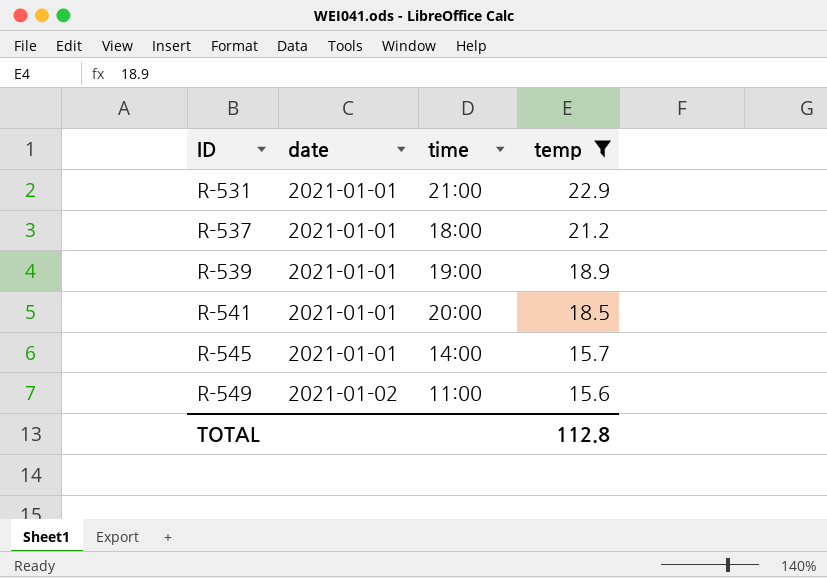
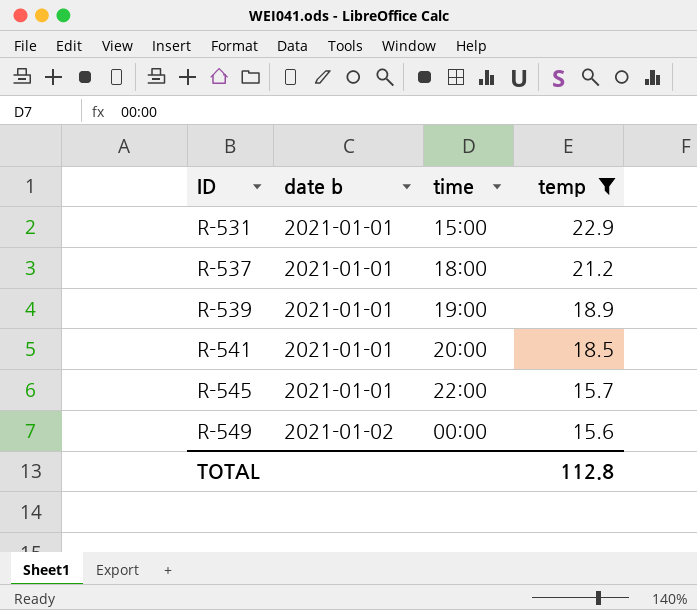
column name: date -> date b
R-531 | time: 21:00 -> 15:00
R-545 | time: 14:00 -> 22:00
R-549 | time: 11:00 -> 00:00

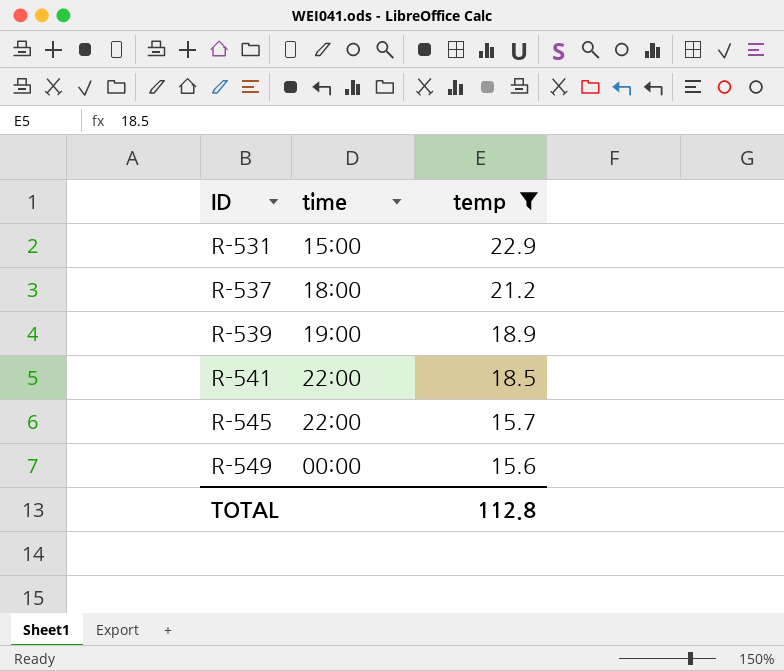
column date b | position: 2 -> none
R-541 | time: 20:00 -> 22:00

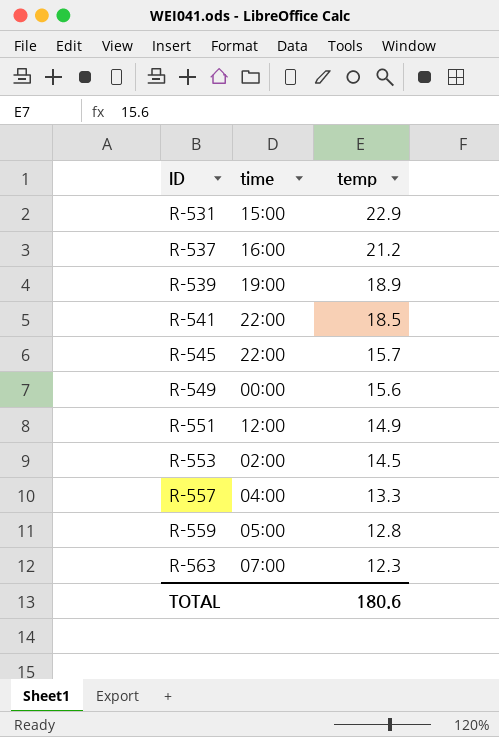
filter: temp >= 15.6 -> none
R-537 | time: 18:00 -> 16:00
TOTAL | temp: 112.8 -> 180.6

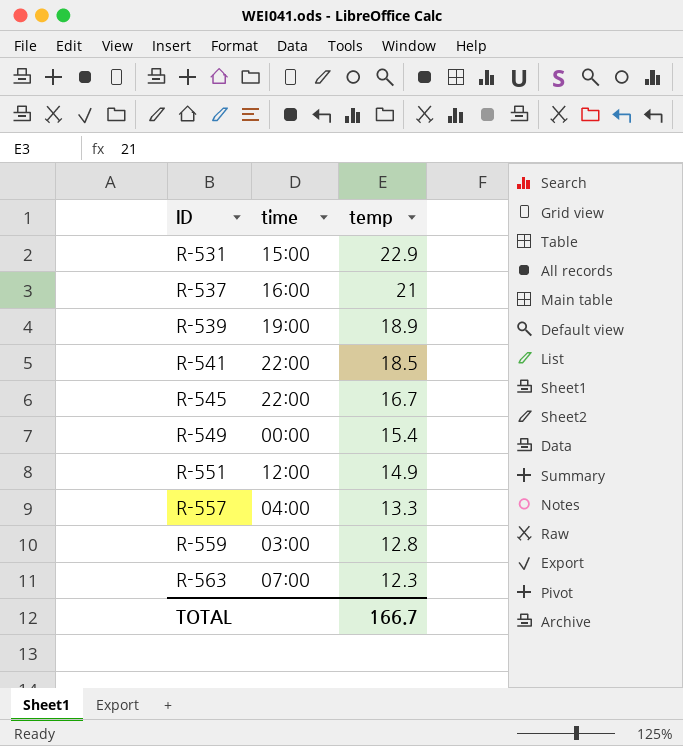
row R-553: 02:00 | 14.5 -> none
R-537 | temp: 21.2 -> 21
R-545 | temp: 15.7 -> 16.7
R-549 | temp: 15.6 -> 15.4
R-559 | time: 05:00 -> 03:00
TOTAL | temp: 180.6 -> 166.7

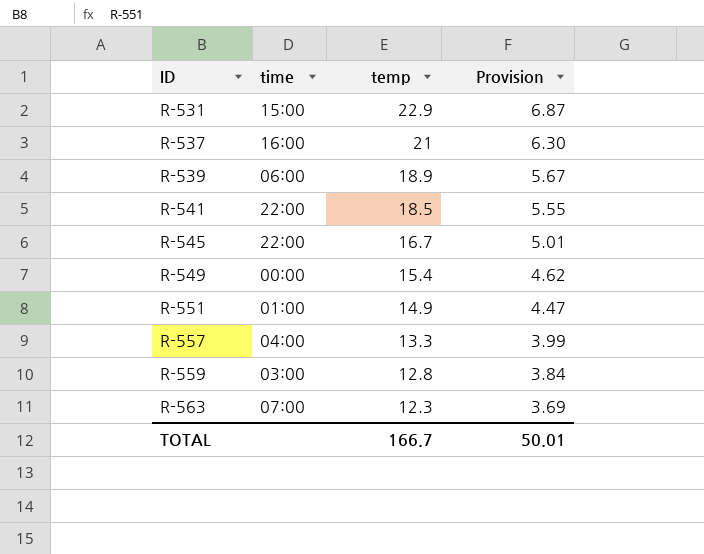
column Provision | formula: none -> [temp] * 0.3
R-539 | time: 19:00 -> 06:00
R-551 | time: 12:00 -> 01:00

